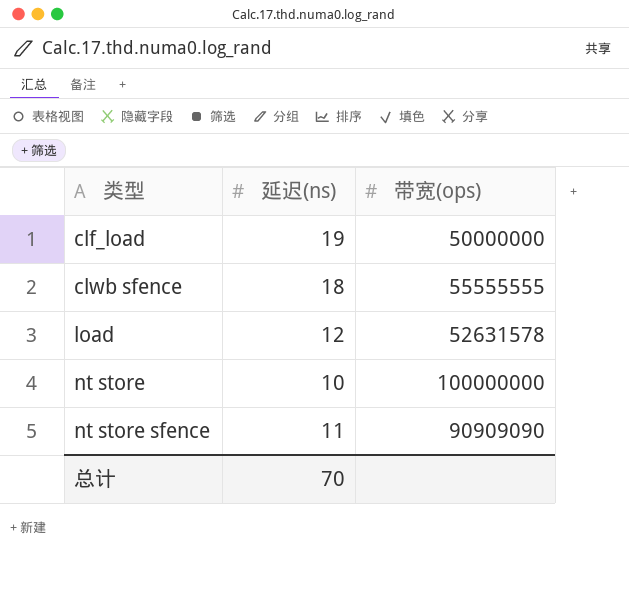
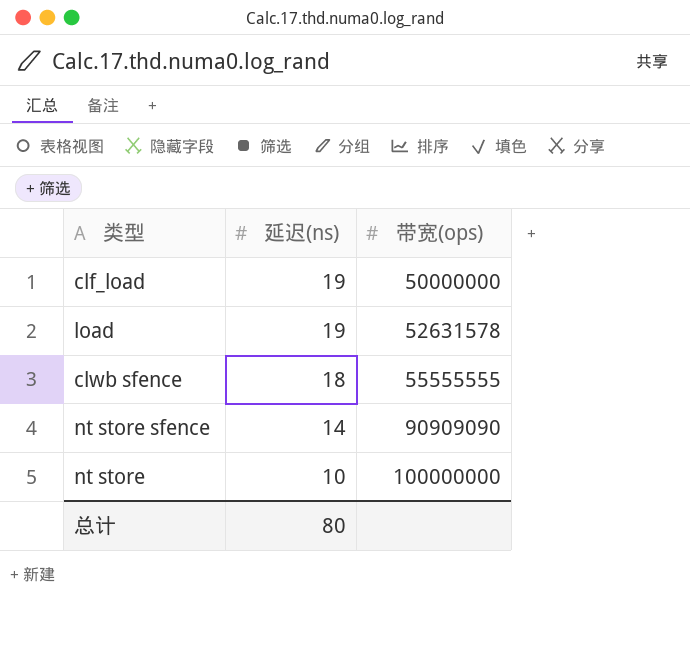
row order: 类型 ascending -> 延迟(ns) descending
load | 延迟(ns): 12 -> 19
nt store sfence | 延迟(ns): 11 -> 14
总计 | 延迟(ns): 70 -> 80

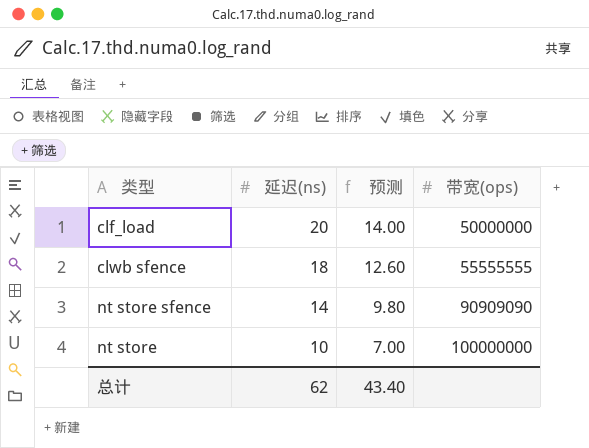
column 预测 | formula: none -> [延迟(ns)] * 0.7
row load: 19 | 52631578 -> none
clf_load | 延迟(ns): 19 -> 20
总计 | 延迟(ns): 80 -> 62

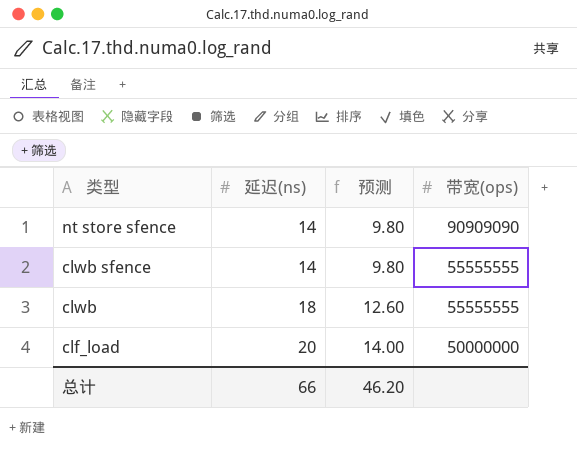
row order: 延迟(ns) descending -> 类型 descending
row nt store: 10 | 7.00 | 100000000 -> none
clwb sfence | 延迟(ns): 18 -> 14
clwb sfence | 预测: 12.60 -> 9.80
row clwb: none -> 18 | 12.60 | 55555555
总计 | 延迟(ns): 62 -> 66
总计 | 预测: 43.40 -> 46.20

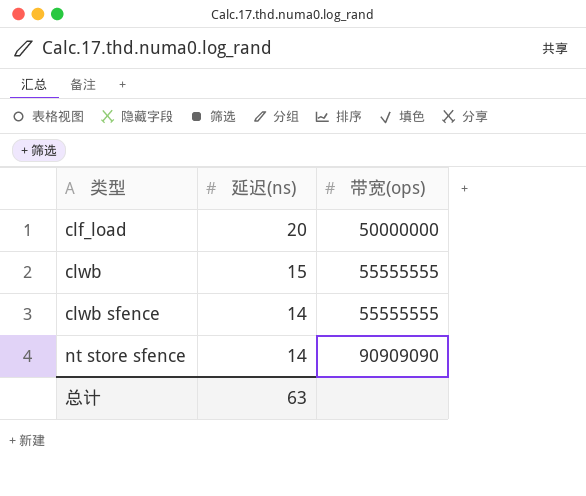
row order: 类型 descending -> 类型 ascending
column 预测 | formula: [延迟(ns)] * 0.7 -> none
clwb | 延迟(ns): 18 -> 15
总计 | 延迟(ns): 66 -> 63

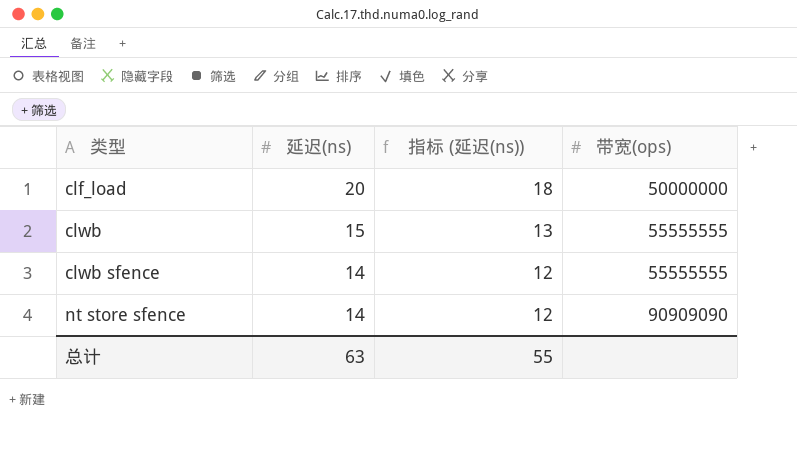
column 指标 (延迟(ns)) | formula: none -> [延迟(ns)] - 2

